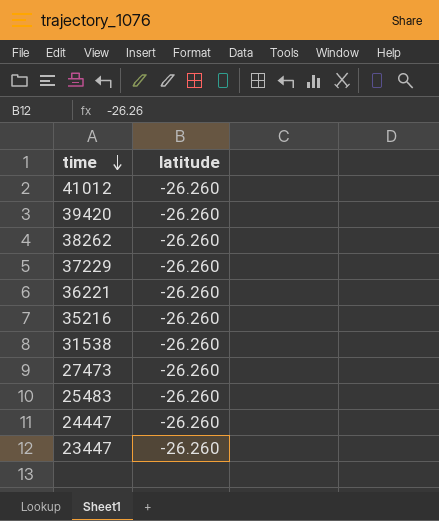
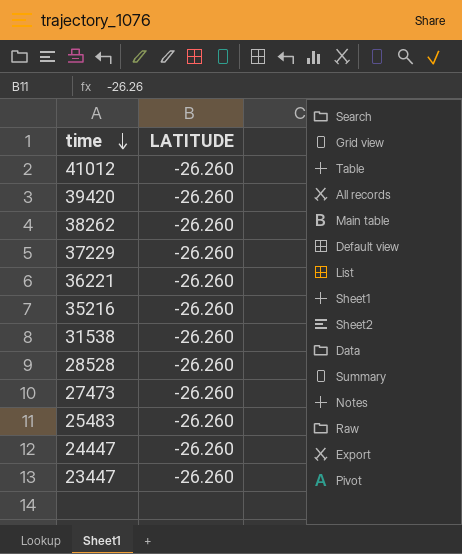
column name: latitude -> LATITUDE
row 28528: none -> -26.260

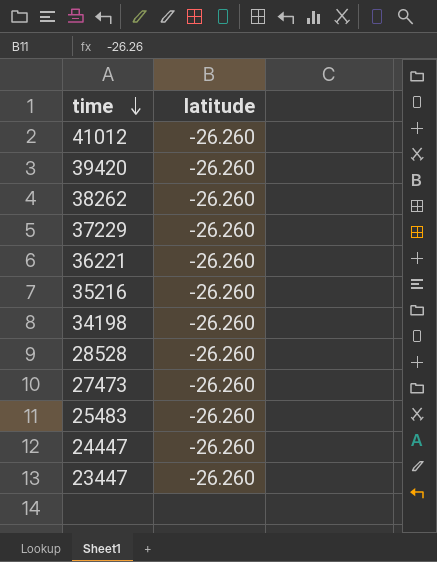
column name: LATITUDE -> latitude
row 31538: -26.260 -> none
row 34198: none -> -26.260

